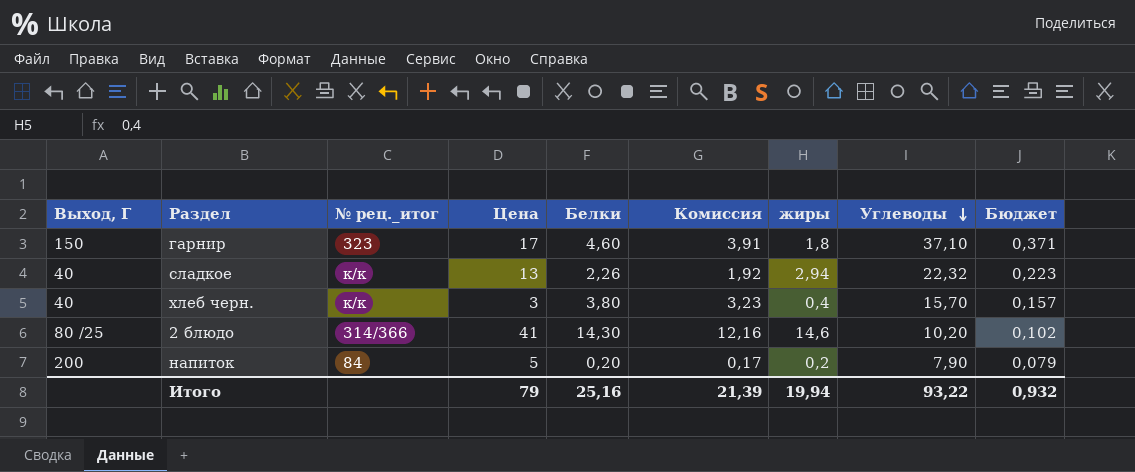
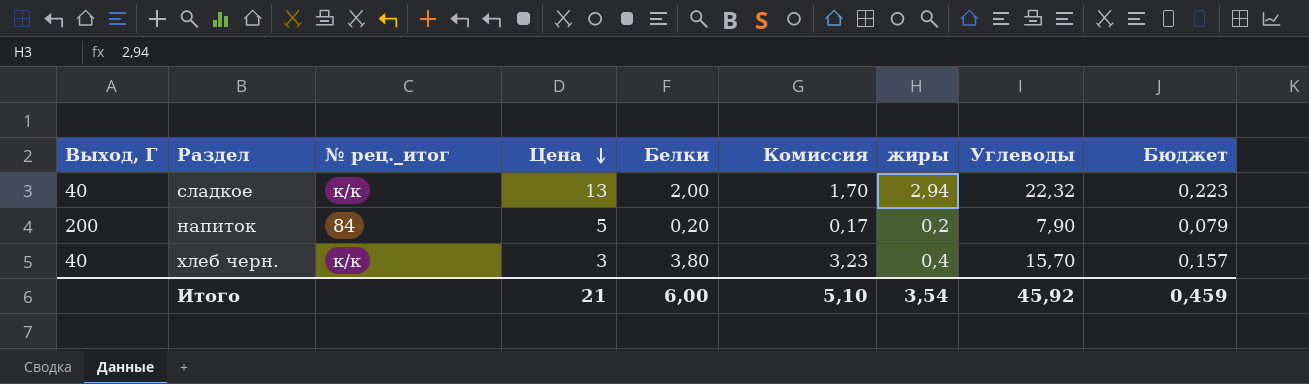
row order: Углеводы descending -> Цена descending
row гарнир: 150 | 323 | 17 | 4,60 | 3,91 | 1,8 | 37,10 | 0,371 -> none
row 2 блюдо: 80 /25 | 314/366 | 41 | 14,30 | 12,16 | 14,6 | 10,20 | 0,102 -> none
сладкое | Белки: 2,26 -> 2,00
сладкое | Комиссия: 1,92 -> 1,70
Итого | Цена: 79 -> 21
Итого | Белки: 25,16 -> 6,00
Итого | Комиссия: 21,39 -> 5,10
Итого | жиры: 19,94 -> 3,54
Итого | Углеводы: 93,22 -> 45,92
Итого | Бюджет: 0,932 -> 0,459

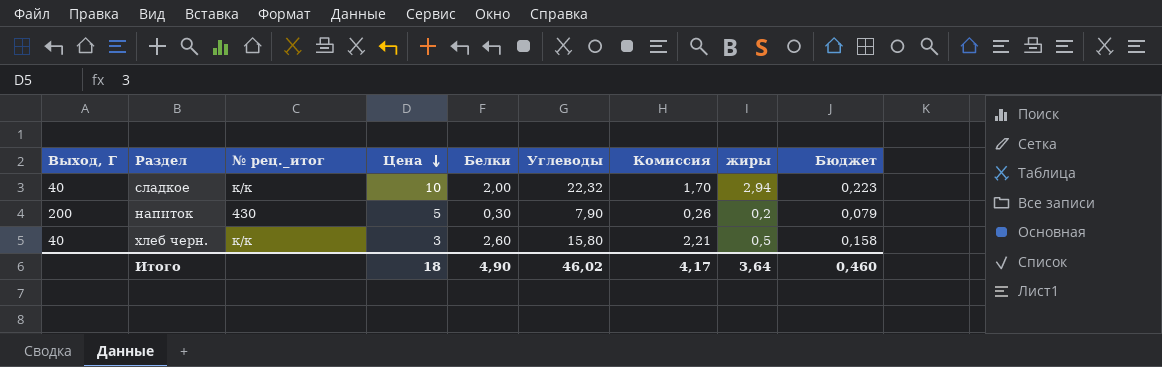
column Углеводы | position: 8 -> 6
сладкое | Цена: 13 -> 10
напиток | № рец._итог: 84 -> 430
напиток | Белки: 0,20 -> 0,30
напиток | Комиссия: 0,17 -> 0,26
хлеб черн. | Белки: 3,80 -> 2,60
хлеб черн. | Углеводы: 15,70 -> 15,80
хлеб черн. | Комиссия: 3,23 -> 2,21
хлеб черн. | жиры: 0,4 -> 0,5
хлеб черн. | Бюджет: 0,157 -> 0,158
Итого | Цена: 21 -> 18
Итого | Белки: 6,00 -> 4,90
Итого | Углеводы: 45,92 -> 46,02
Итого | Комиссия: 5,10 -> 4,17
Итого | жиры: 3,54 -> 3,64
Итого | Бюджет: 0,459 -> 0,460

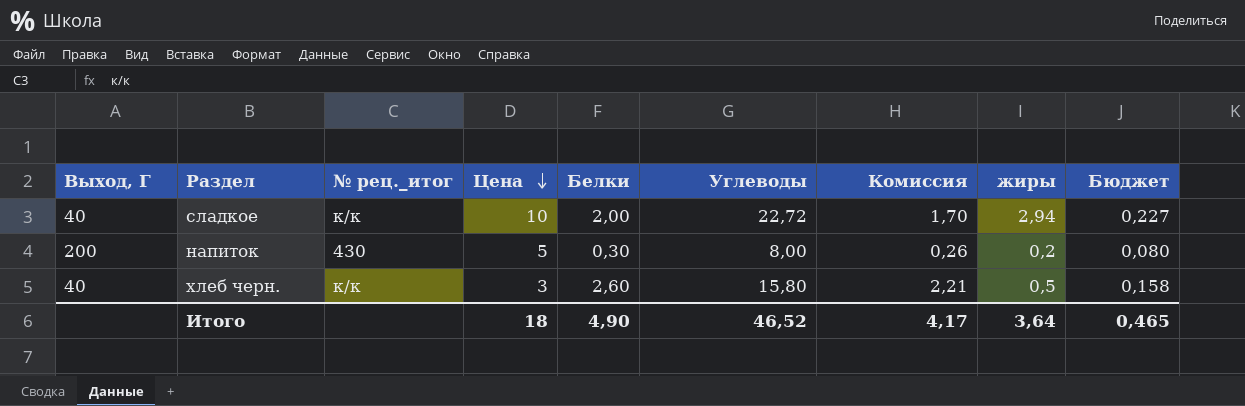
сладкое | Углеводы: 22,32 -> 22,72
сладкое | Бюджет: 0,223 -> 0,227
напиток | Углеводы: 7,90 -> 8,00
напиток | Бюджет: 0,079 -> 0,080
Итого | Углеводы: 46,02 -> 46,52
Итого | Бюджет: 0,460 -> 0,465

